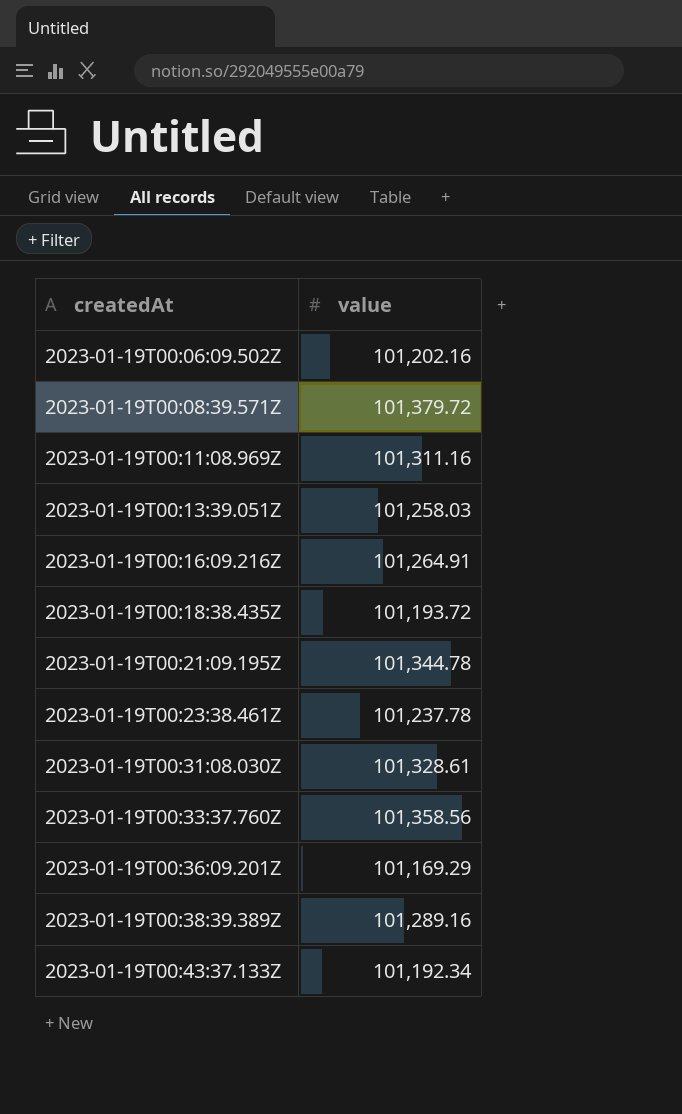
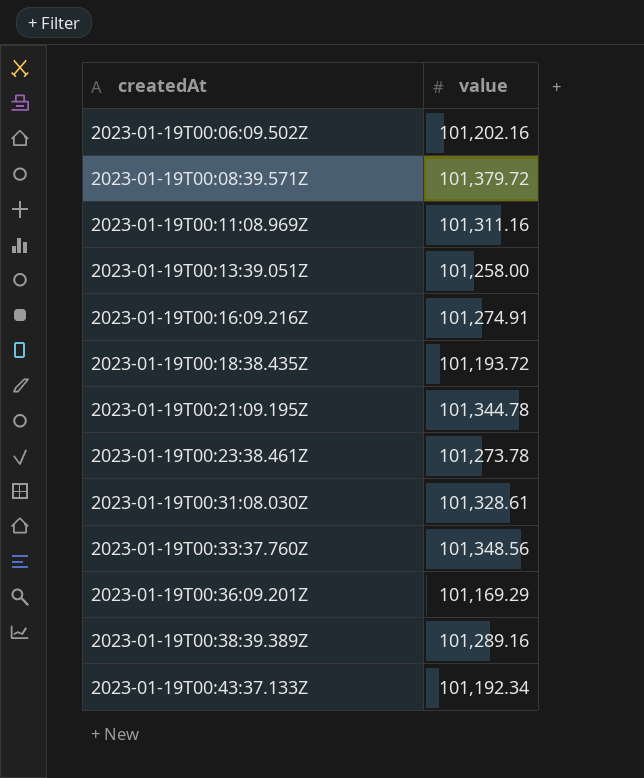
2023-01-19T00:13:39.051Z | value: 101,258.03 -> 101,258.00
2023-01-19T00:16:09.216Z | value: 101,264.91 -> 101,274.91
2023-01-19T00:23:38.461Z | value: 101,237.78 -> 101,273.78
2023-01-19T00:33:37.760Z | value: 101,358.56 -> 101,348.56

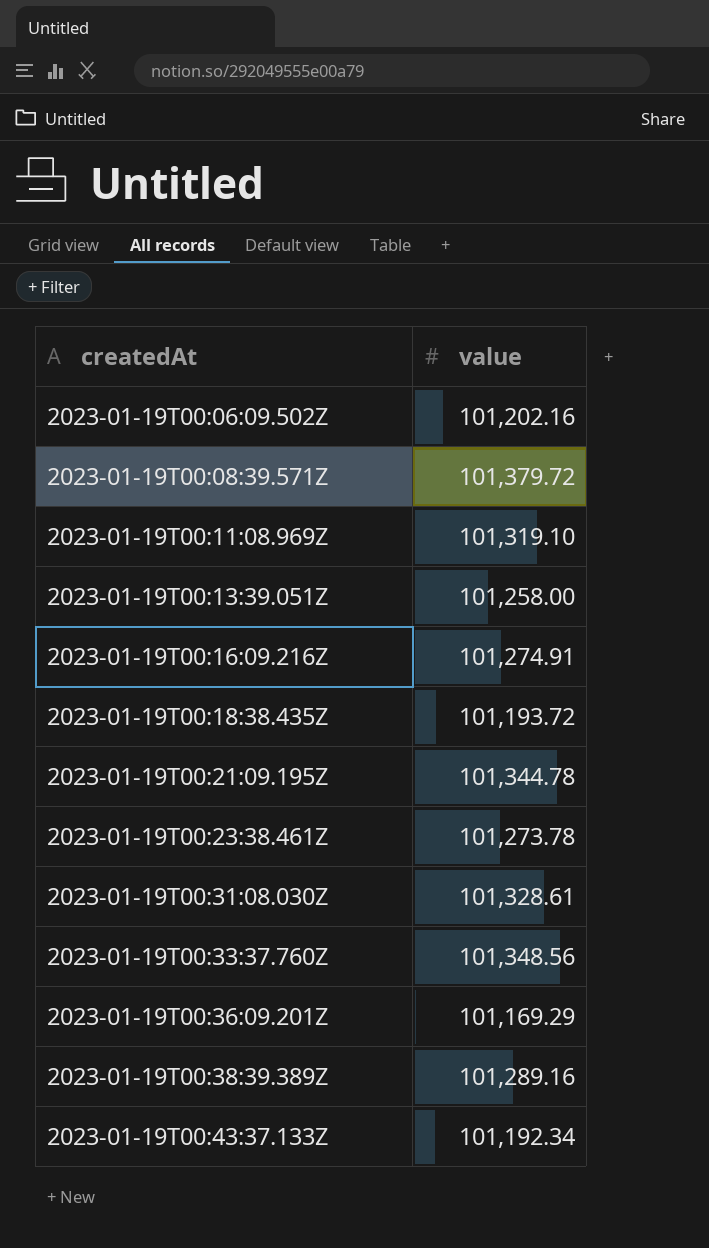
2023-01-19T00:11:08.969Z | value: 101,311.16 -> 101,319.10

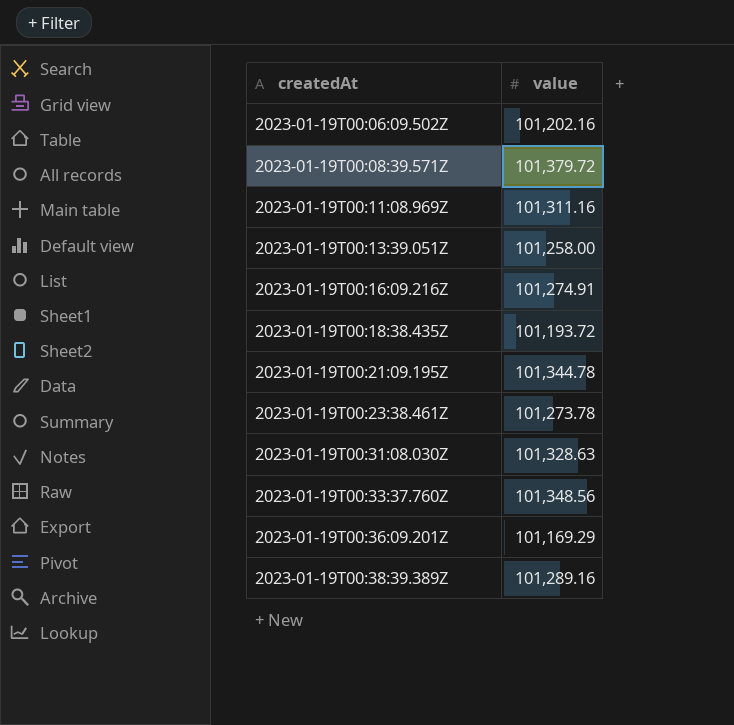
row 2023-01-19T00:43:37.133Z: 101,192.34 -> none
2023-01-19T00:11:08.969Z | value: 101,319.10 -> 101,311.16
2023-01-19T00:31:08.030Z | value: 101,328.61 -> 101,328.63

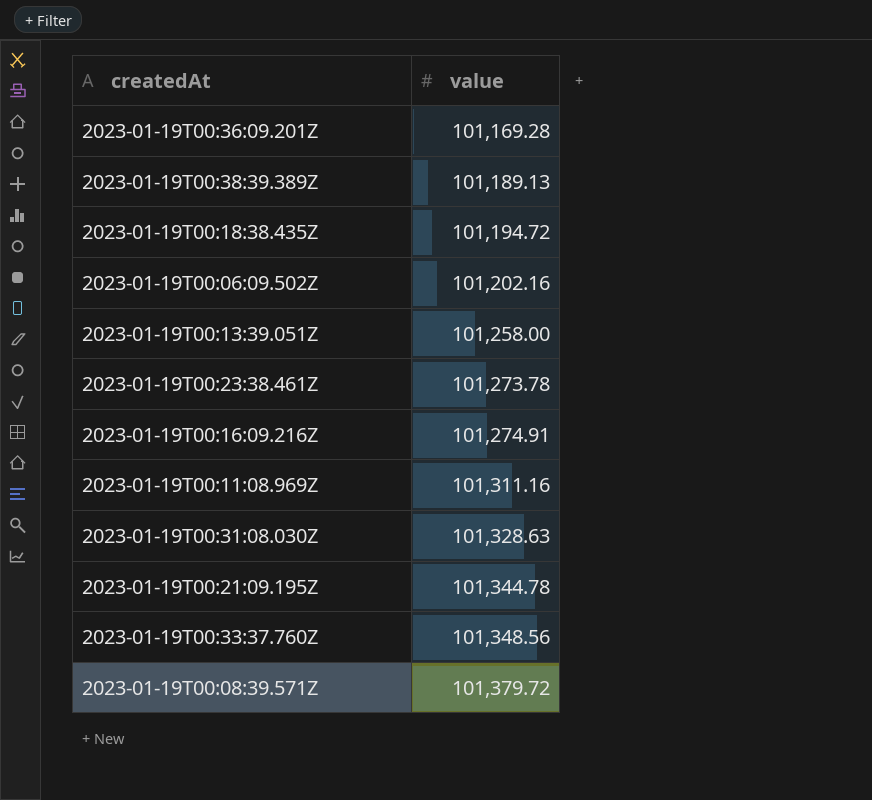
row order: createdAt ascending -> value ascending
2023-01-19T00:36:09.201Z | value: 101,169.29 -> 101,169.28
2023-01-19T00:38:39.389Z | value: 101,289.16 -> 101,189.13
2023-01-19T00:18:38.435Z | value: 101,193.72 -> 101,194.72

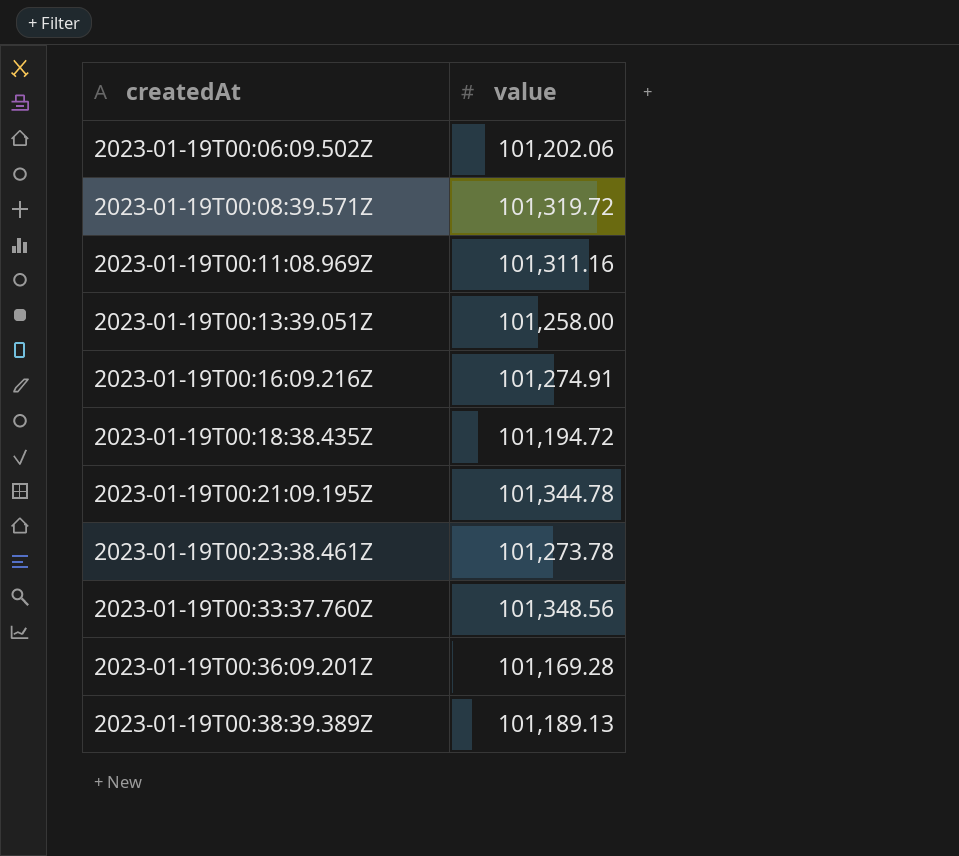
row order: value ascending -> createdAt ascending
row 2023-01-19T00:31:08.030Z: 101,328.63 -> none
2023-01-19T00:06:09.502Z | value: 101,202.16 -> 101,202.06
2023-01-19T00:08:39.571Z | value: 101,379.72 -> 101,319.72

